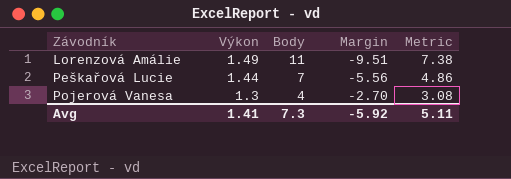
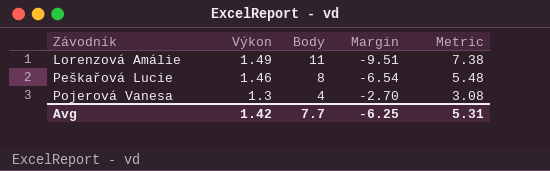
Peškařová Lucie | Výkon: 1.44 -> 1.46
Peškařová Lucie | Body: 7 -> 8
Peškařová Lucie | Margin: -5.56 -> -6.54
Peškařová Lucie | Metric: 4.86 -> 5.48
Avg | Výkon: 1.41 -> 1.42
Avg | Body: 7.3 -> 7.7
Avg | Margin: -5.92 -> -6.25
Avg | Metric: 5.11 -> 5.31

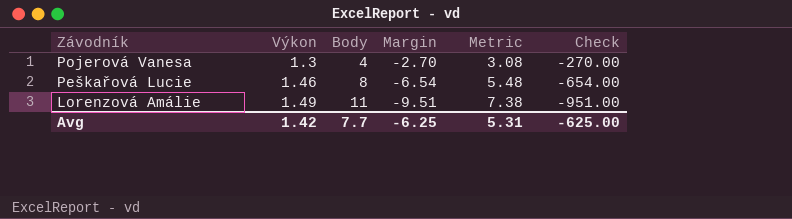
row order: Závodník ascending -> Závodník descending
column Check | formula: none -> [Margin] * 100

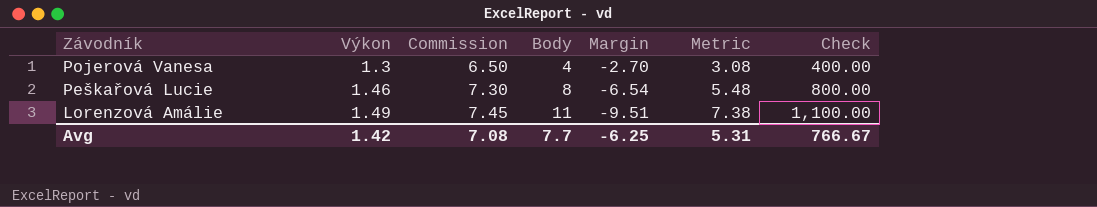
column Commission | formula: none -> [Výkon] * 5
column Check | formula: [Margin] * 100 -> [Body] * 100
Avg | Check: -625.00 -> 766.67

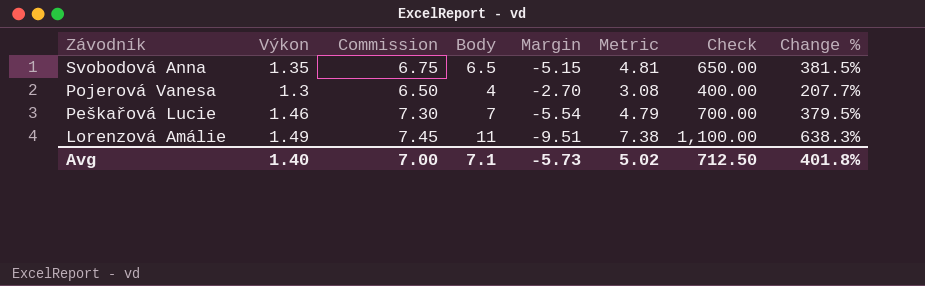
column Change % | formula: none -> ([Body] - [Výkon]) / [Výkon]
row Svobodová Anna: none -> 1.35 | 6.75 | 6.5 | -5.15 | 4.81 | 650.00 | 381.5%
Peškařová Lucie | Body: 8 -> 7
Peškařová Lucie | Margin: -6.54 -> -5.54
Peškařová Lucie | Metric: 5.48 -> 4.79
Peškařová Lucie | Check: 800.00 -> 700.00
Avg | Výkon: 1.42 -> 1.40
Avg | Commission: 7.08 -> 7.00
Avg | Body: 7.7 -> 7.1
Avg | Margin: -6.25 -> -5.73
Avg | Metric: 5.31 -> 5.02
Avg | Check: 766.67 -> 712.50

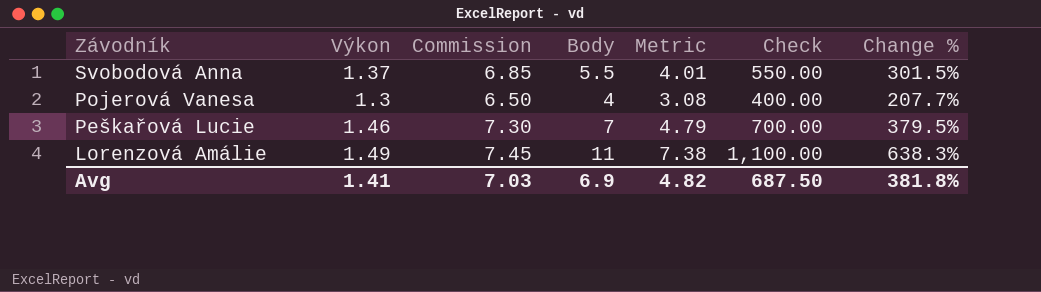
column Margin | formula: [Výkon] - [Body] -> none
Svobodová Anna | Výkon: 1.35 -> 1.37
Svobodová Anna | Commission: 6.75 -> 6.85
Svobodová Anna | Body: 6.5 -> 5.5
Svobodová Anna | Metric: 4.81 -> 4.01
Svobodová Anna | Check: 650.00 -> 550.00
Svobodová Anna | Change %: 381.5% -> 301.5%
Avg | Výkon: 1.40 -> 1.41
Avg | Commission: 7.00 -> 7.03
Avg | Body: 7.1 -> 6.9
Avg | Metric: 5.02 -> 4.82
Avg | Check: 712.50 -> 687.50
Avg | Change %: 401.8% -> 381.8%

